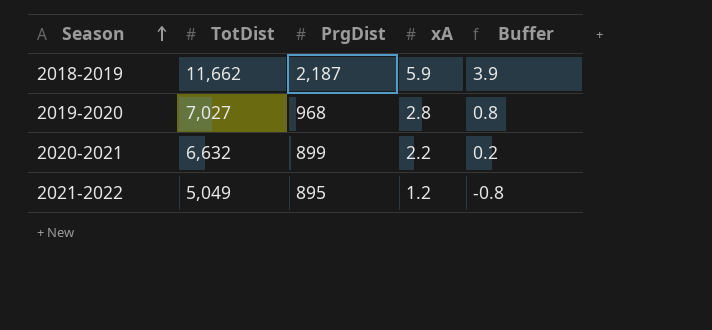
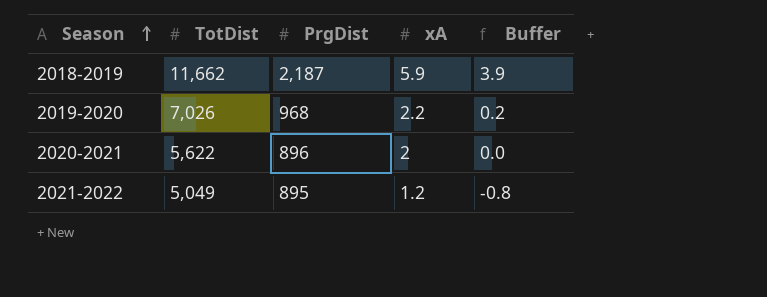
2019-2020 | TotDist: 7,027 -> 7,026
2019-2020 | xA: 2.8 -> 2.2
2019-2020 | Buffer: 0.8 -> 0.2
2020-2021 | TotDist: 6,632 -> 5,622
2020-2021 | PrgDist: 899 -> 896
2020-2021 | xA: 2.2 -> 2
2020-2021 | Buffer: 0.2 -> 0.0

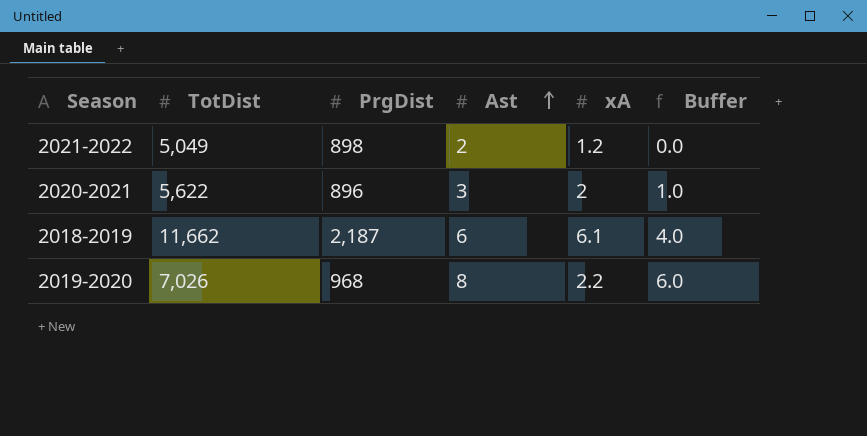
row order: Season ascending -> Ast ascending
column Ast | position: none -> 4
column Buffer | formula: [xA] - 2 -> [Ast] - 2
2021-2022 | PrgDist: 895 -> 898
2018-2019 | xA: 5.9 -> 6.1

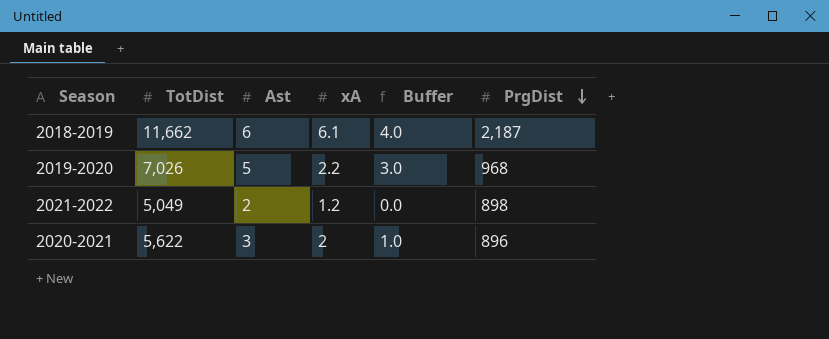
row order: Ast ascending -> PrgDist descending
column PrgDist | position: 3 -> 6
2019-2020 | Ast: 8 -> 5
2019-2020 | Buffer: 6.0 -> 3.0

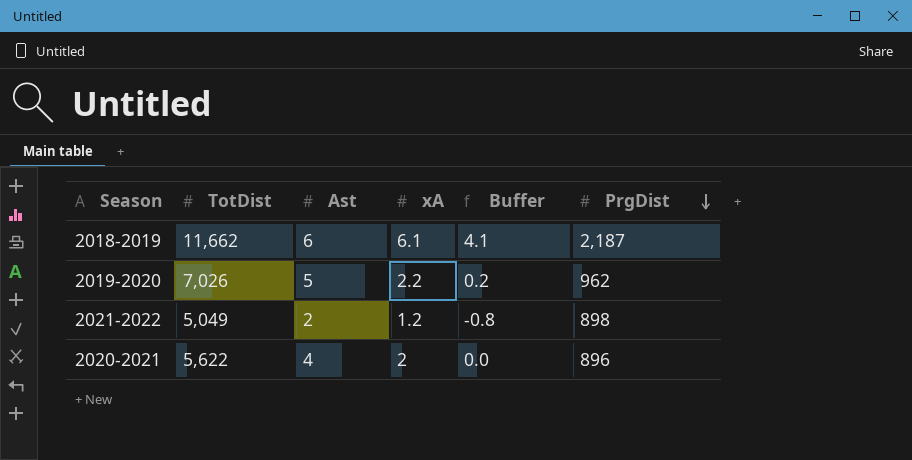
column Buffer | formula: [Ast] - 2 -> [xA] - 2
2019-2020 | PrgDist: 968 -> 962
2020-2021 | Ast: 3 -> 4

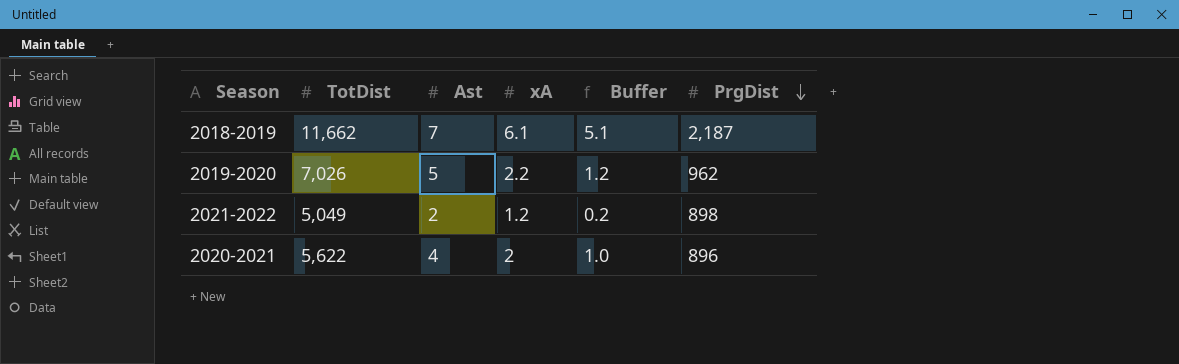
column Buffer | formula: [xA] - 2 -> [xA] - 1
2018-2019 | Ast: 6 -> 7

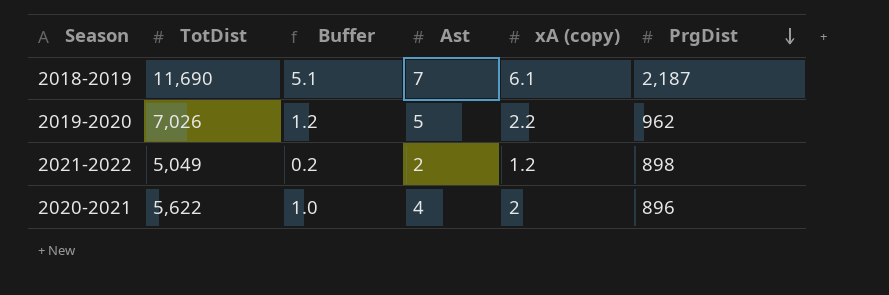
column Buffer | position: 5 -> 3
column name: xA -> xA (copy)
2018-2019 | TotDist: 11,662 -> 11,690

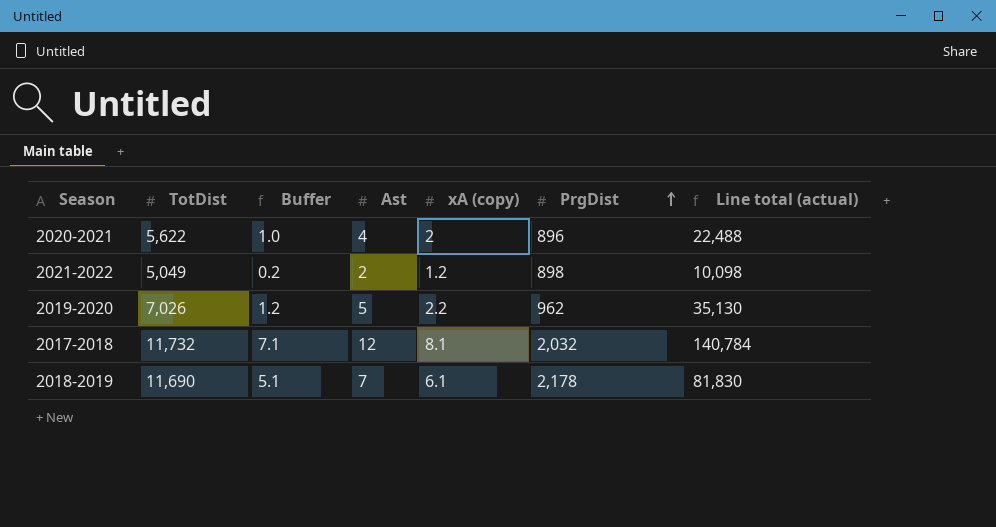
row order: PrgDist descending -> PrgDist ascending
column Line total (actual) | formula: none -> [TotDist] * [Ast]
row 2017-2018: none -> 11,732 | 7.1 | 12 | 8.1 | 2,032 | 140,784
2018-2019 | PrgDist: 2,187 -> 2,178

